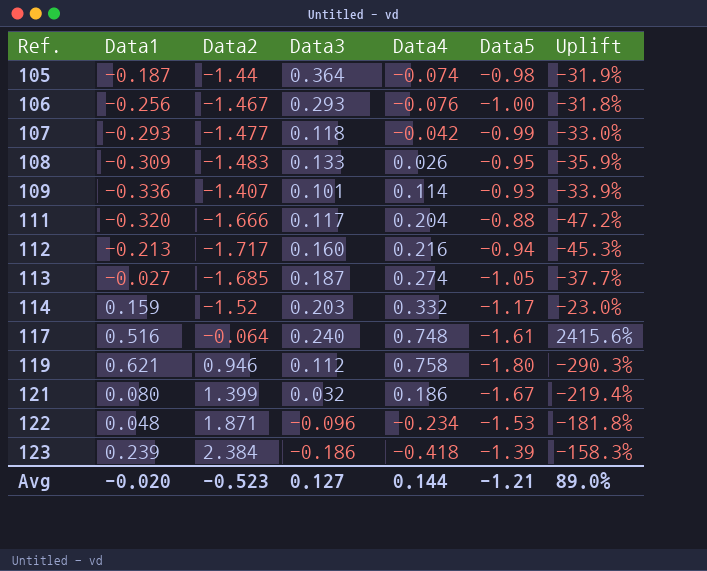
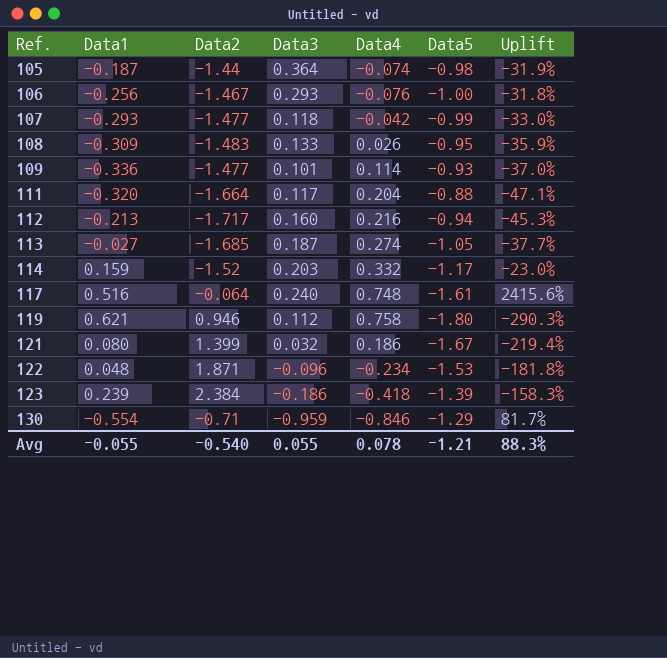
109 | Data2: -1.407 -> -1.477
109 | Uplift: -33.9% -> -37.0%
111 | Data2: -1.666 -> -1.664
111 | Uplift: -47.2% -> -47.1%
row 130: none -> -0.554 | -0.71 | -0.959 | -0.846 | -1.29 | 81.7%
Avg | Data1: -0.020 -> -0.055
Avg | Data2: -0.523 -> -0.540
Avg | Data3: 0.127 -> 0.055
Avg | Data4: 0.144 -> 0.078
Avg | Uplift: 89.0% -> 88.3%

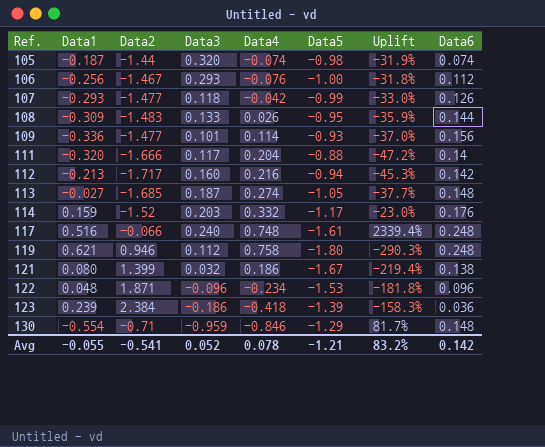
column Data6 | position: none -> 8
105 | Data3: 0.364 -> 0.320
111 | Data2: -1.664 -> -1.666
111 | Uplift: -47.1% -> -47.2%
117 | Data2: -0.064 -> -0.066
117 | Uplift: 2415.6% -> 2339.4%
Avg | Data2: -0.540 -> -0.541
Avg | Data3: 0.055 -> 0.052
Avg | Uplift: 88.3% -> 83.2%

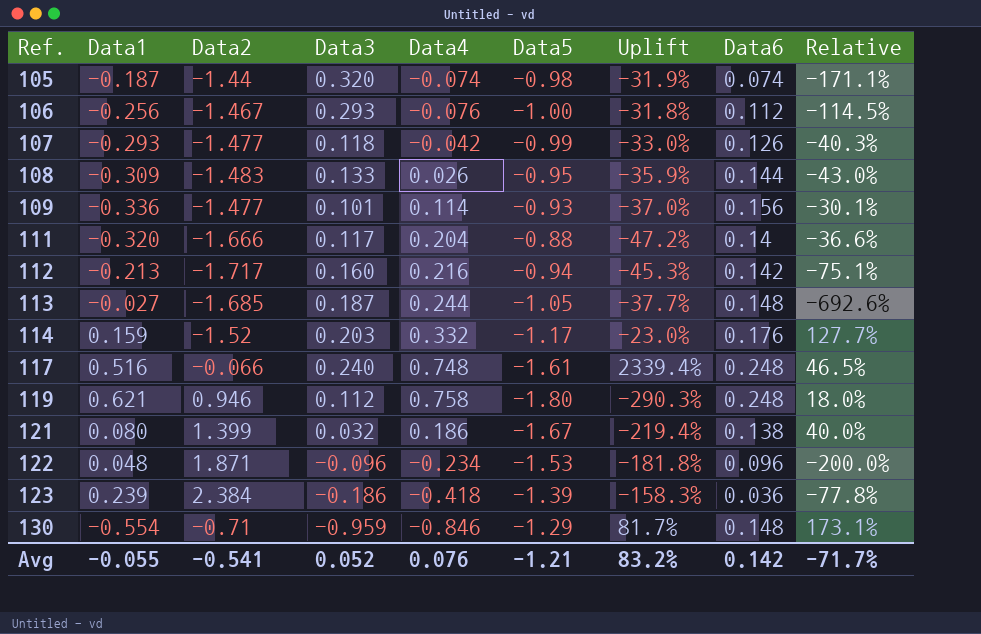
column Relative | formula: none -> [Data3] / [Data1]
113 | Data4: 0.274 -> 0.244
Avg | Data4: 0.078 -> 0.076

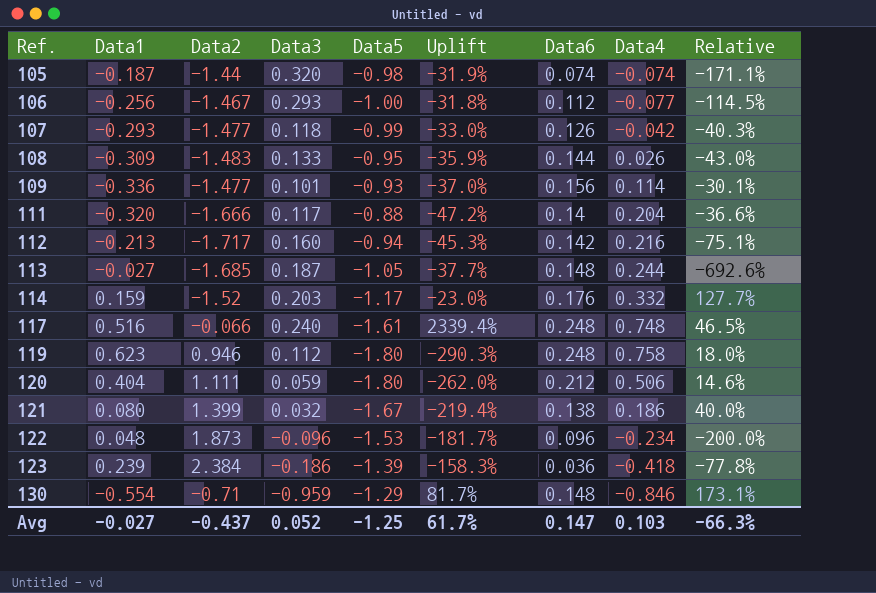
column Data4 | position: 5 -> 8
106 | Data4: -0.076 -> -0.077
119 | Data1: 0.621 -> 0.623
row 120: none -> 0.404 | 1.111 | 0.059 | -1.80 | -262.0% | 0.212 | 0.506 | 14.6%
122 | Data2: 1.871 -> 1.873
122 | Uplift: -181.8% -> -181.7%
Avg | Data1: -0.055 -> -0.027
Avg | Data2: -0.541 -> -0.437
Avg | Data5: -1.21 -> -1.25
Avg | Uplift: 83.2% -> 61.7%
Avg | Data6: 0.142 -> 0.147
Avg | Data4: 0.076 -> 0.103
Avg | Relative: -71.7% -> -66.3%

